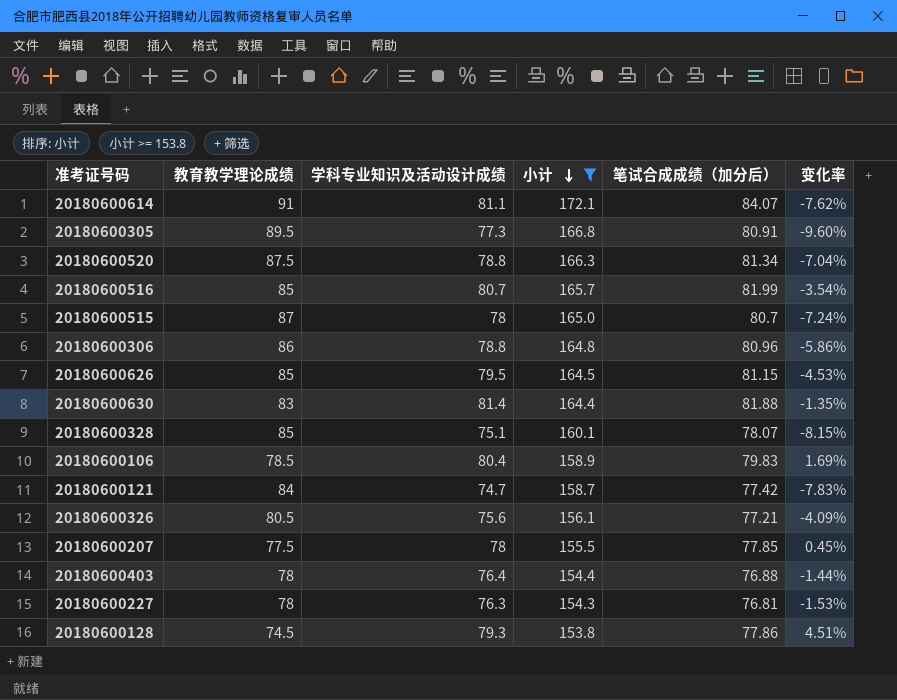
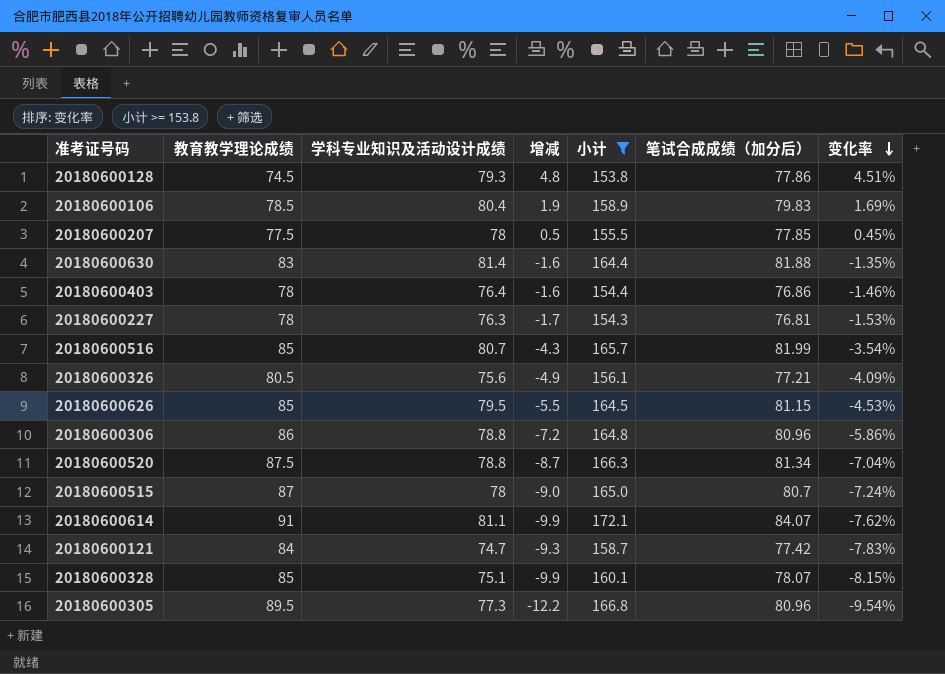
row order: 小计 descending -> 变化率 descending
column 增减 | formula: none -> [学科专业知识及活动设计成绩] - [教育教学理论成绩]
20180600403 | 笔试合成成绩（加分后）: 76.88 -> 76.86
20180600403 | 变化率: -1.44% -> -1.46%
20180600305 | 笔试合成成绩（加分后）: 80.91 -> 80.96
20180600305 | 变化率: -9.60% -> -9.54%

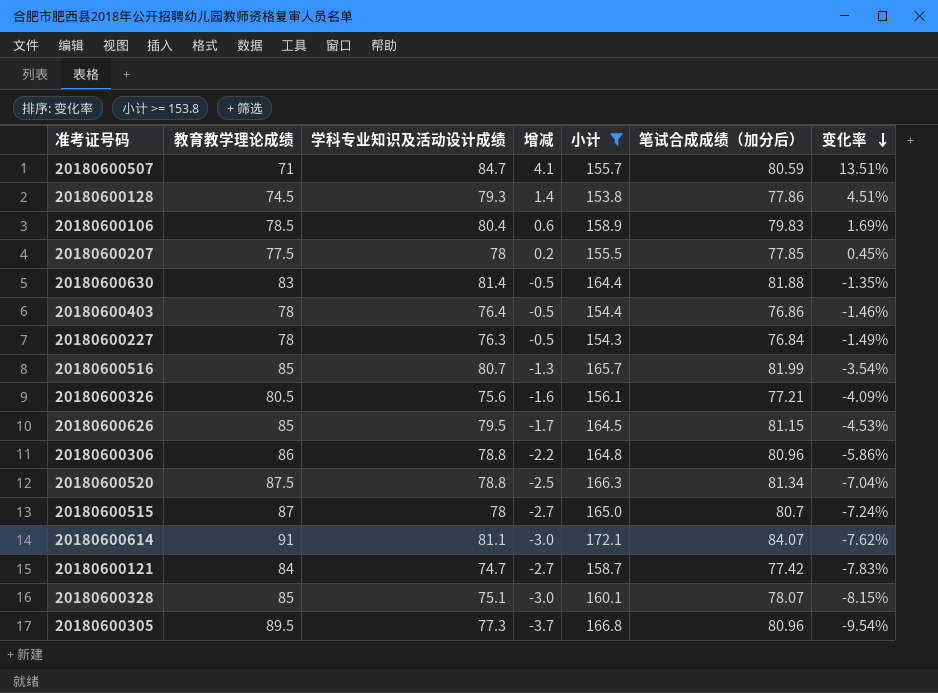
column 增减 | formula: [学科专业知识及活动设计成绩] - [教育教学理论成绩] -> [学科专业知识及活动设计成绩] - [笔试合成成绩（加分后）]
row 20180600507: none -> 71 | 84.7 | 4.1 | 155.7 | 80.59 | 13.51%
20180600227 | 笔试合成成绩（加分后）: 76.81 -> 76.84
20180600227 | 变化率: -1.53% -> -1.49%

